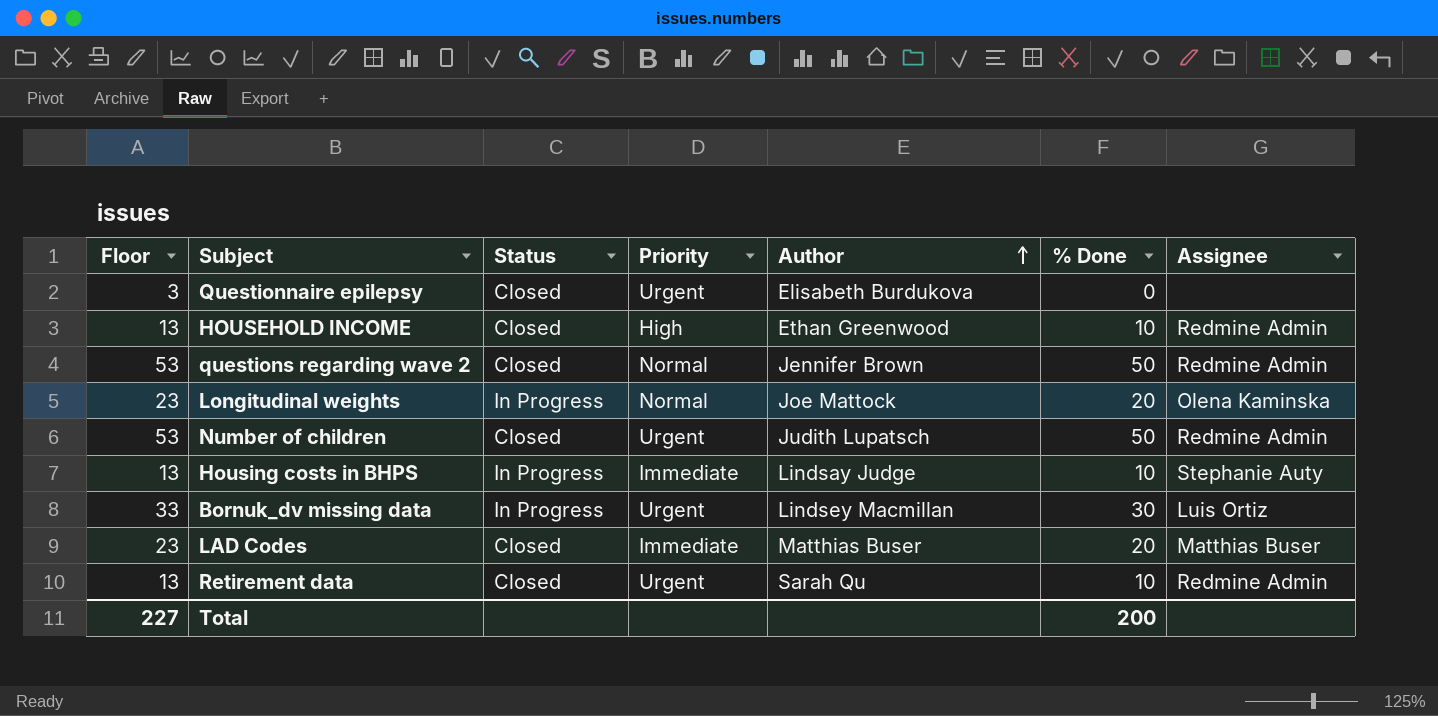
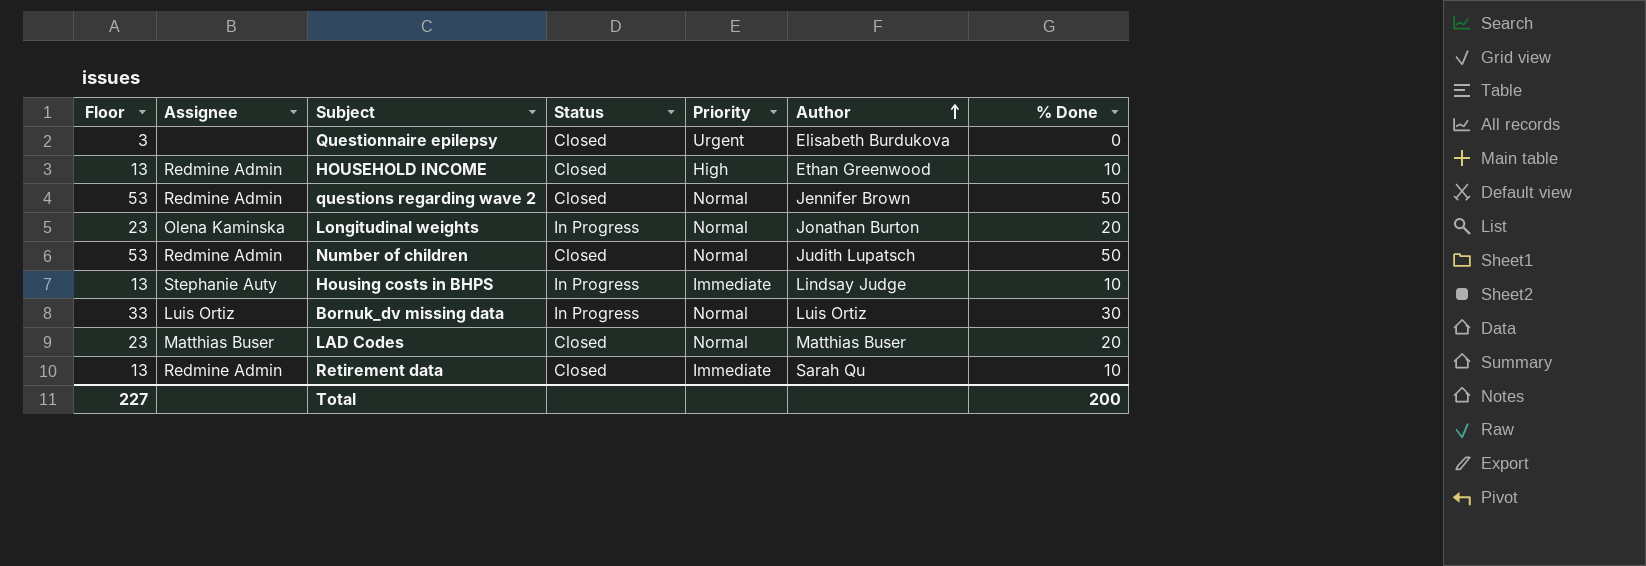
column Assignee | position: 7 -> 2
Longitudinal weights | Author: Joe Mattock -> Jonathan Burton
Number of children | Priority: Urgent -> Normal
Bornuk_dv missing data | Priority: Urgent -> Normal
Bornuk_dv missing data | Author: Lindsey Macmillan -> Luis Ortiz
LAD Codes | Priority: Immediate -> Normal
Retirement data | Priority: Urgent -> Immediate

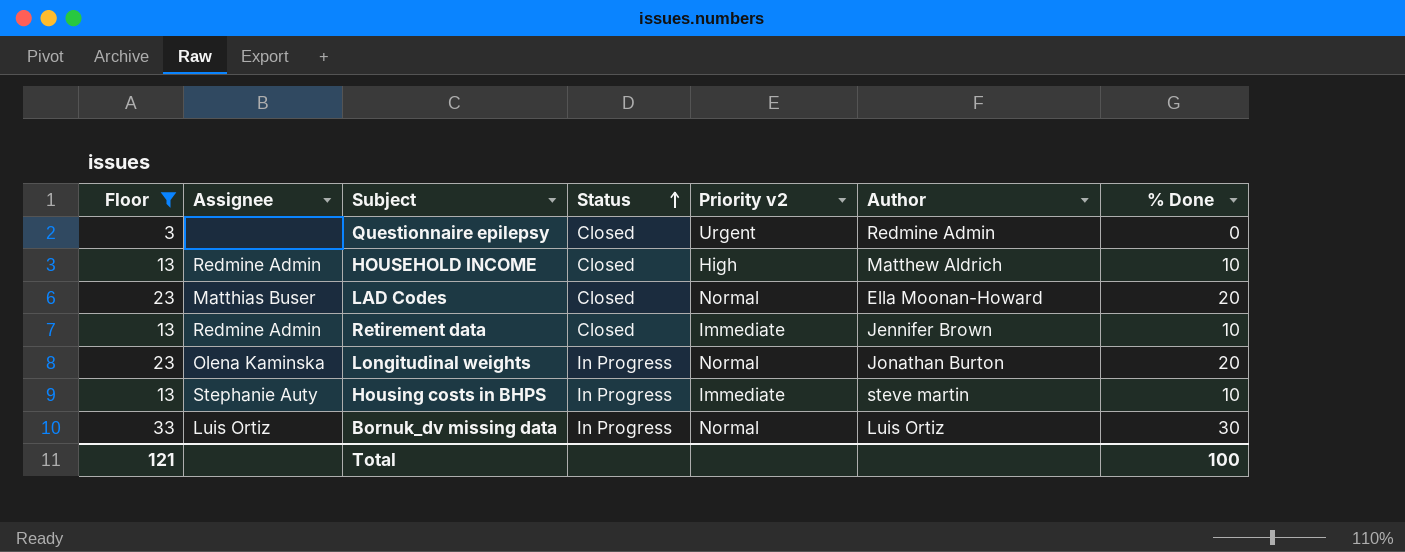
filter: none -> Floor != 53
row order: Author ascending -> Status ascending
column name: Priority -> Priority v2
Questionnaire epilepsy | Author: Elisabeth Burdukova -> Redmine Admin
HOUSEHOLD INCOME | Author: Ethan Greenwood -> Matthew Aldrich
LAD Codes | Author: Matthias Buser -> Ella Moonan-Howard
Retirement data | Author: Sarah Qu -> Jennifer Brown
Housing costs in BHPS | Author: Lindsay Judge -> steve martin
Total | Floor: 227 -> 121
Total | % Done: 200 -> 100

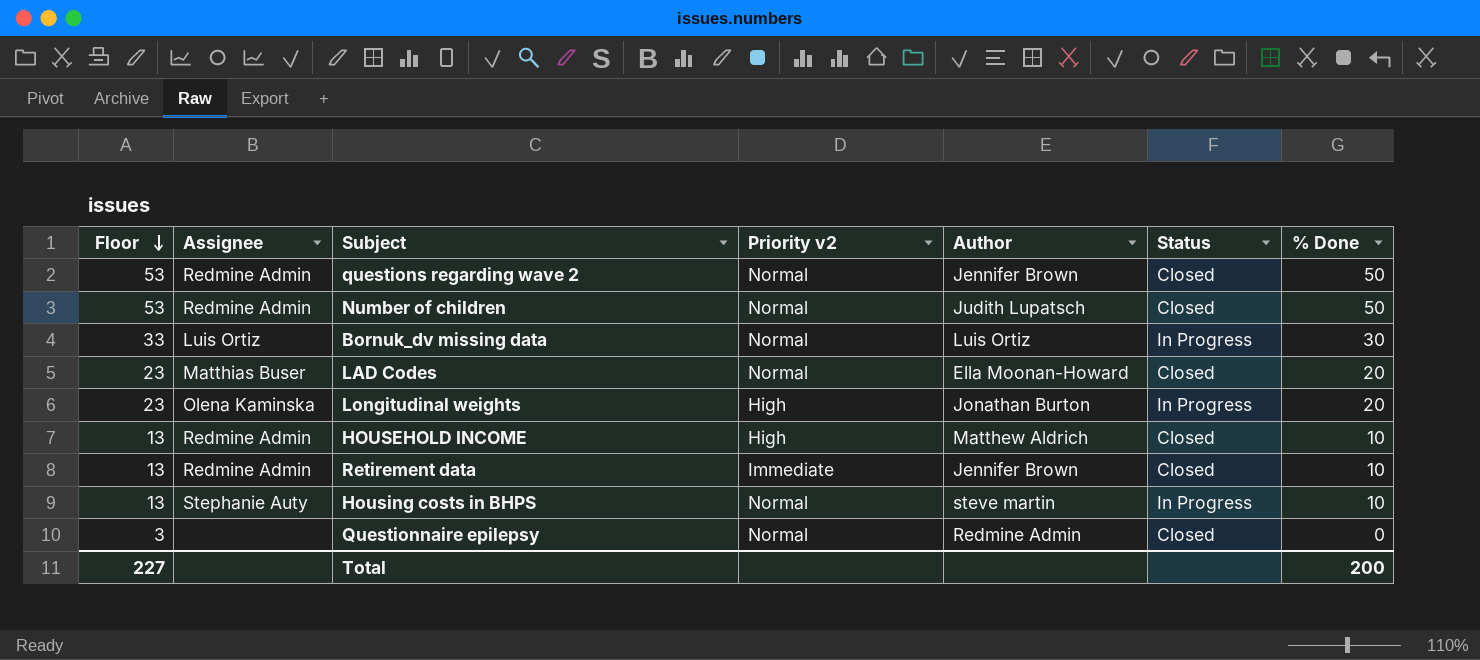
filter: Floor != 53 -> none
row order: Status ascending -> Floor descending
column Status | position: 4 -> 6
Longitudinal weights | Priority v2: Normal -> High
Housing costs in BHPS | Priority v2: Immediate -> Normal
Questionnaire epilepsy | Priority v2: Urgent -> Normal
Total | Floor: 121 -> 227
Total | % Done: 100 -> 200

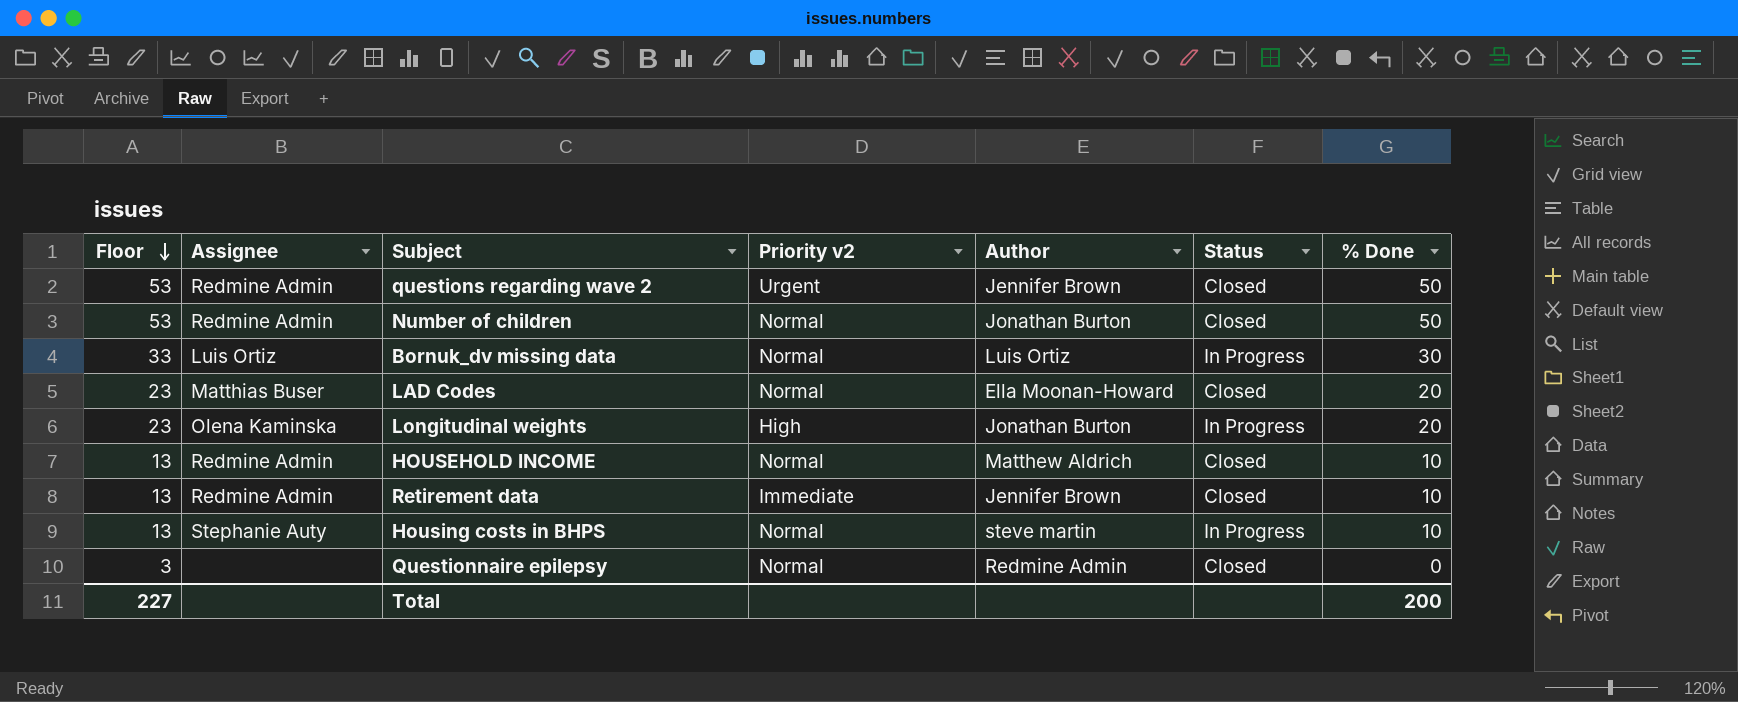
questions regarding wave 2 | Priority v2: Normal -> Urgent
Number of children | Author: Judith Lupatsch -> Jonathan Burton
HOUSEHOLD INCOME | Priority v2: High -> Normal

